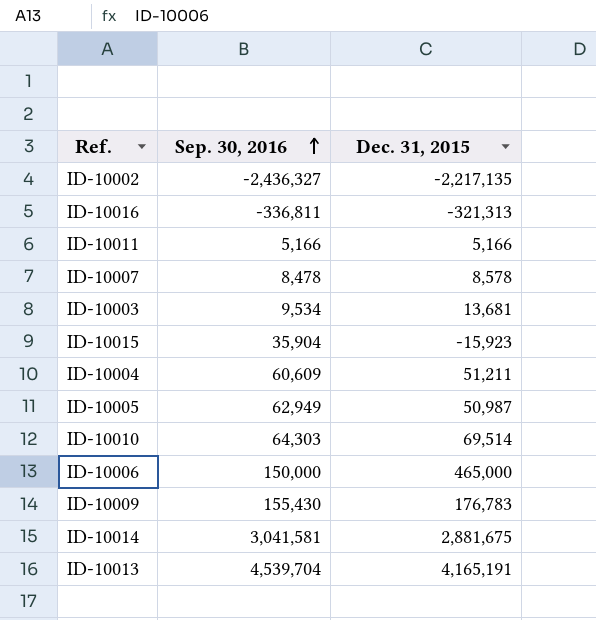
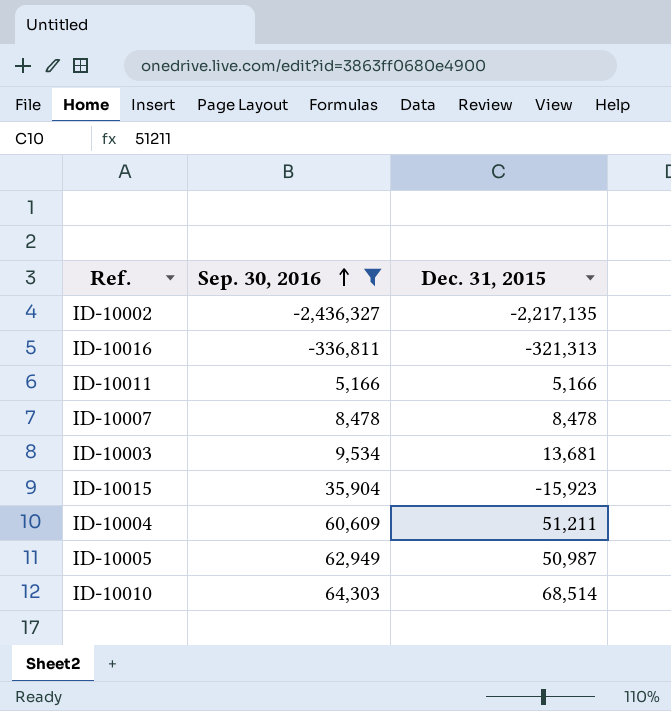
filter: none -> Sep. 30, 2016 <= 64,303
ID-10007 | Dec. 31, 2015: 8,578 -> 8,478
ID-10010 | Dec. 31, 2015: 69,514 -> 68,514

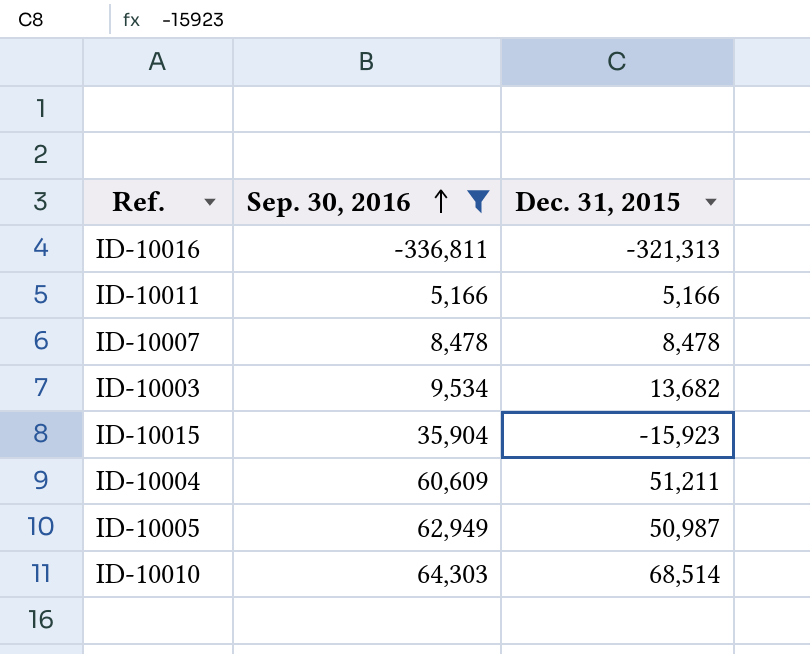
row ID-10002: -2,436,327 | -2,217,135 -> none
ID-10003 | Dec. 31, 2015: 13,681 -> 13,682

